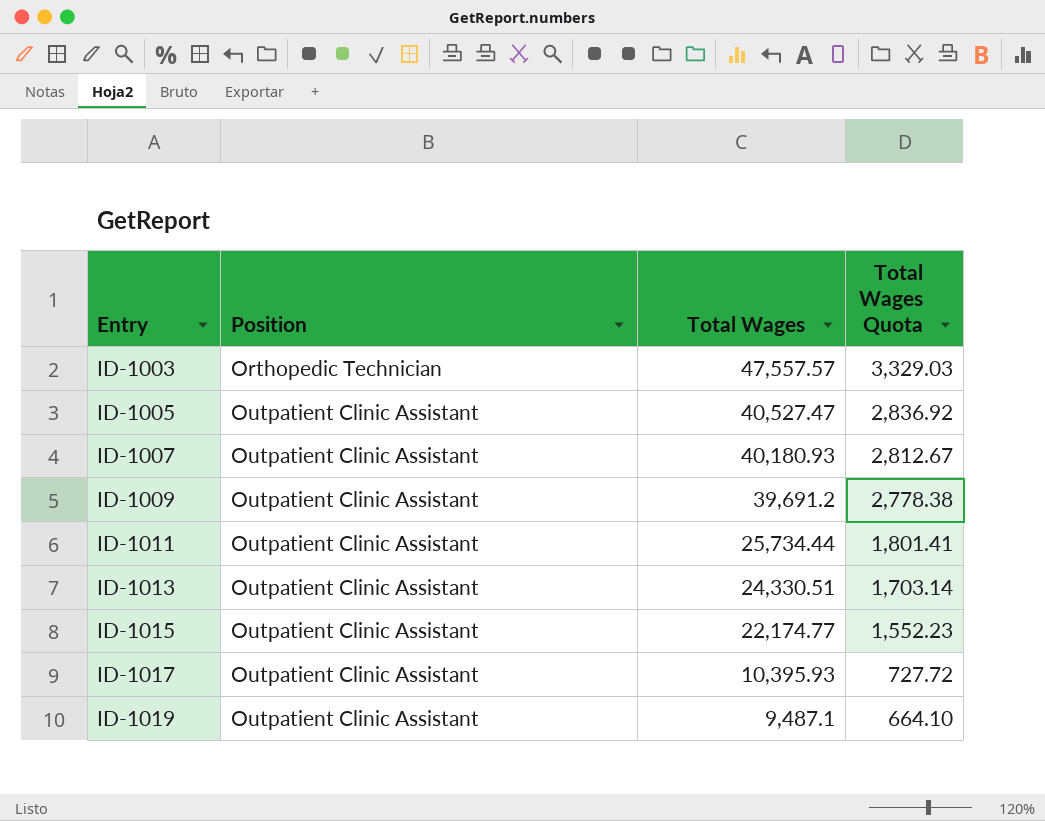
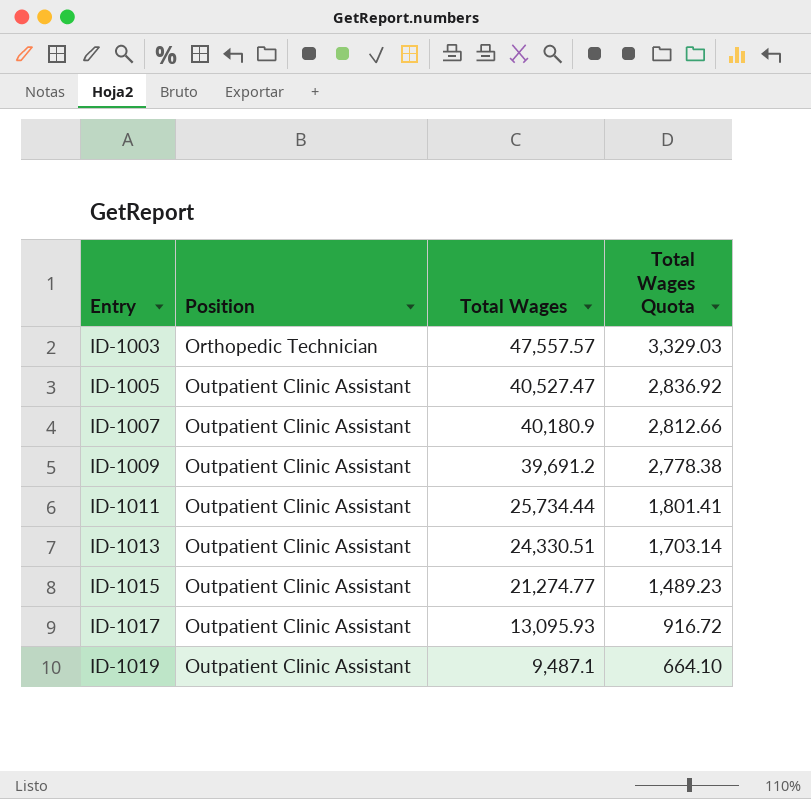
ID-1007 | Total Wages: 40,180.93 -> 40,180.9
ID-1007 | Total Wages Quota: 2,812.67 -> 2,812.66
ID-1015 | Total Wages: 22,174.77 -> 21,274.77
ID-1015 | Total Wages Quota: 1,552.23 -> 1,489.23
ID-1017 | Total Wages: 10,395.93 -> 13,095.93
ID-1017 | Total Wages Quota: 727.72 -> 916.72

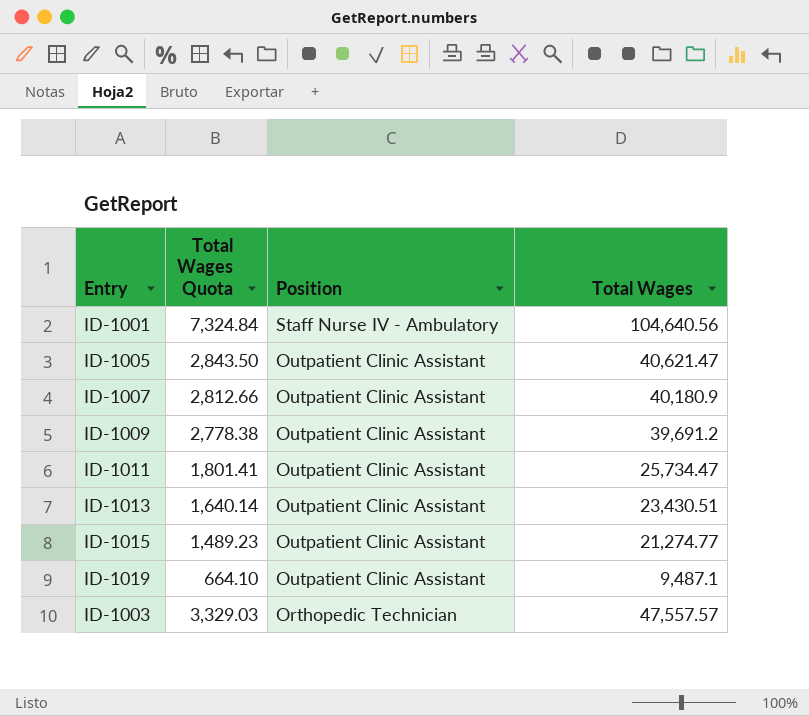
row order: Entry ascending -> Position descending
column Total Wages Quota | position: 4 -> 2
row ID-1017: Outpatient Clinic Assistant | 13,095.93 | 916.72 -> none
row ID-1001: none -> 7,324.84 | Staff Nurse IV - Ambulatory | 104,640.56
ID-1005 | Total Wages Quota: 2,836.92 -> 2,843.50
ID-1005 | Total Wages: 40,527.47 -> 40,621.47
ID-1011 | Total Wages: 25,734.44 -> 25,734.47
ID-1013 | Total Wages Quota: 1,703.14 -> 1,640.14
ID-1013 | Total Wages: 24,330.51 -> 23,430.51

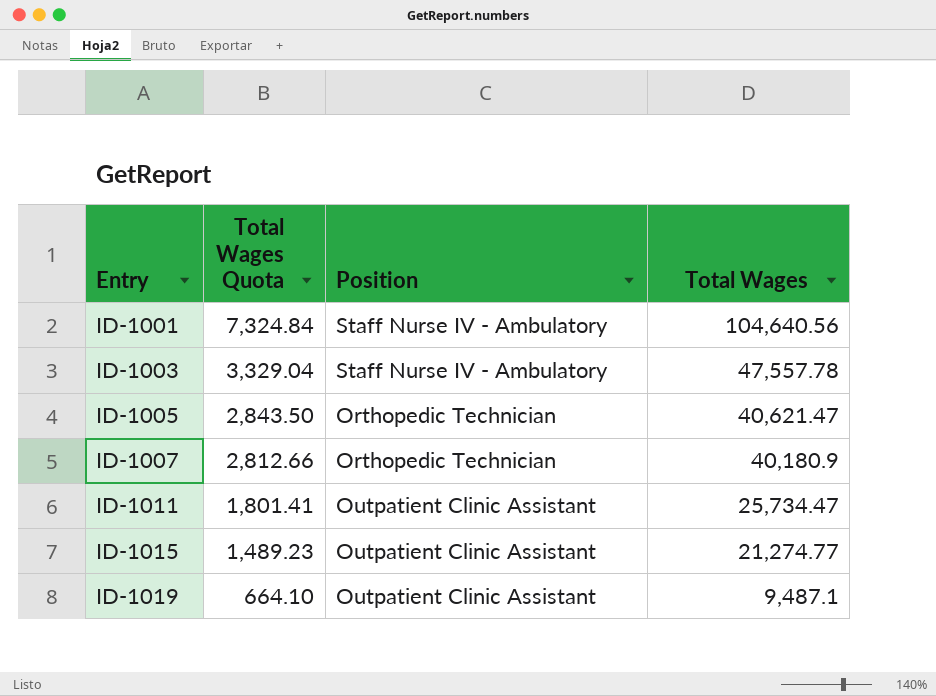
row order: Position descending -> Entry ascending
row ID-1009: 2,778.38 | Outpatient Clinic Assistant | 39,691.2 -> none
row ID-1013: 1,640.14 | Outpatient Clinic Assistant | 23,430.51 -> none
ID-1003 | Total Wages Quota: 3,329.03 -> 3,329.04
ID-1003 | Position: Orthopedic Technician -> Staff Nurse IV - Ambulatory
ID-1003 | Total Wages: 47,557.57 -> 47,557.78
ID-1005 | Position: Outpatient Clinic Assistant -> Orthopedic Technician
ID-1007 | Position: Outpatient Clinic Assistant -> Orthopedic Technician

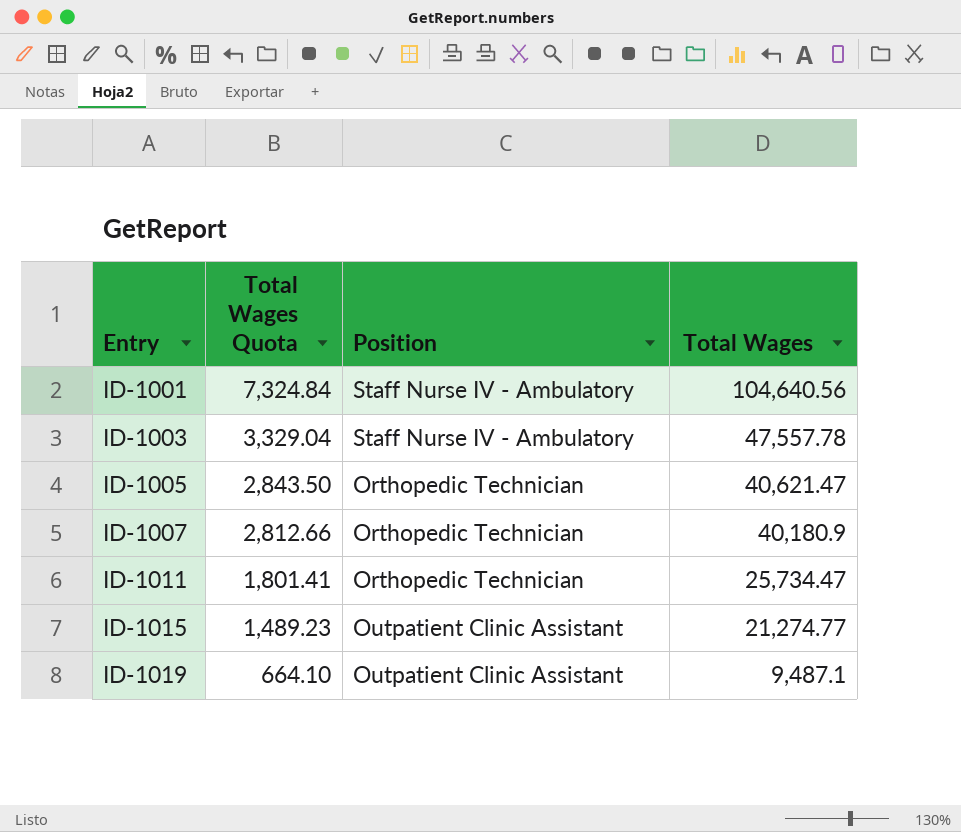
ID-1011 | Position: Outpatient Clinic Assistant -> Orthopedic Technician

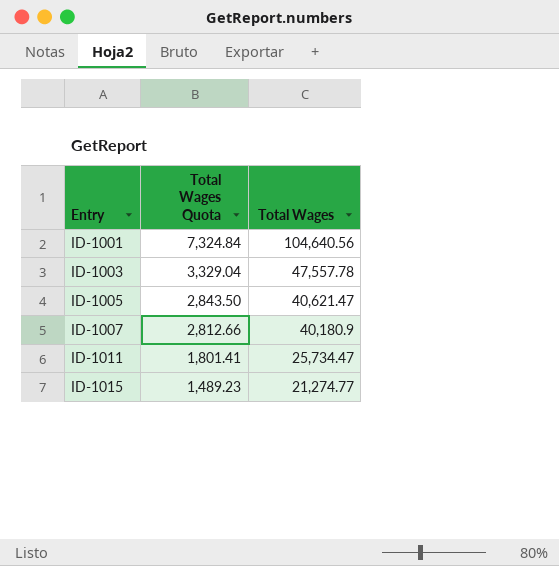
column Position | position: 3 -> none
row ID-1019: 664.10 | Outpatient Clinic Assistant | 9,487.1 -> none

